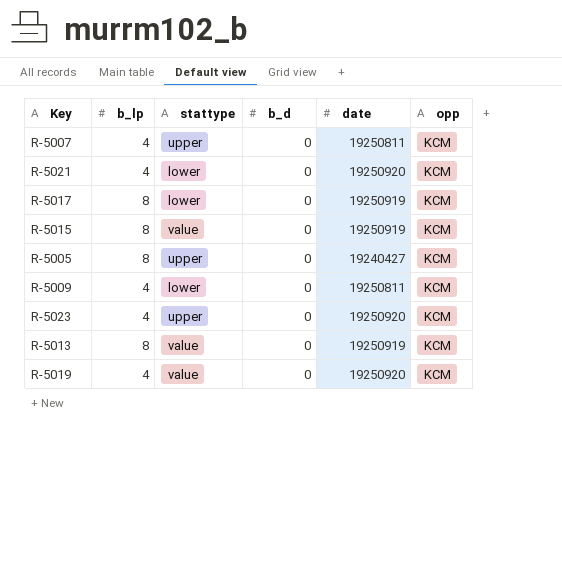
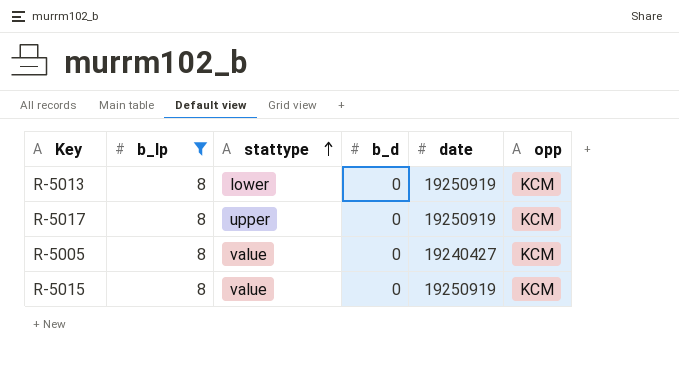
filter: none -> b_lp = 8
row order: none -> stattype ascending
R-5013 | stattype: value -> lower
R-5017 | stattype: lower -> upper
R-5005 | stattype: upper -> value

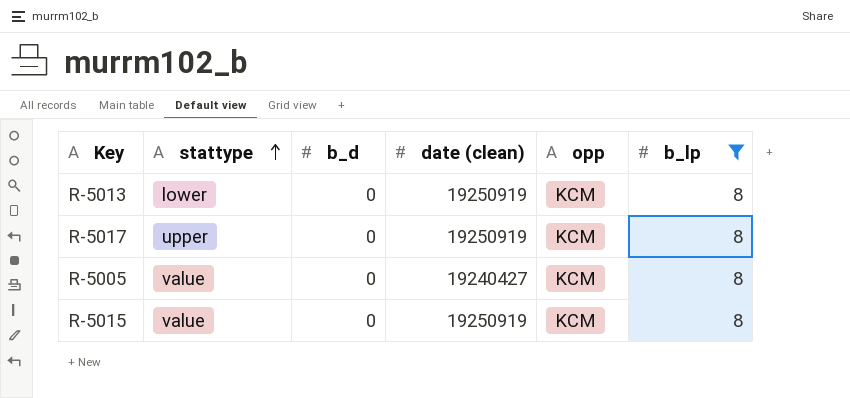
column name: date -> date (clean)
column b_lp | position: 2 -> 6

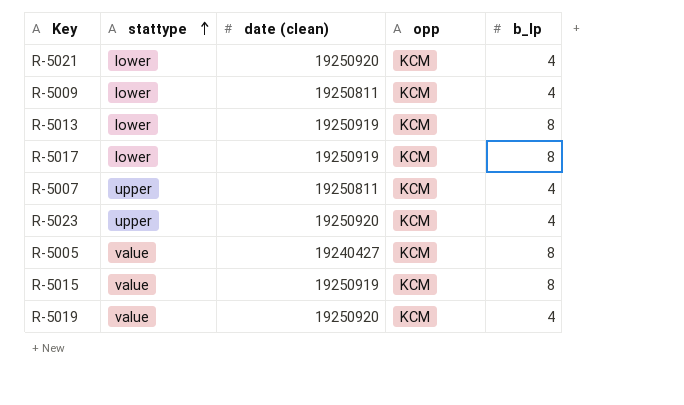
filter: b_lp = 8 -> none
column b_d | position: 3 -> none
R-5017 | stattype: upper -> lower

